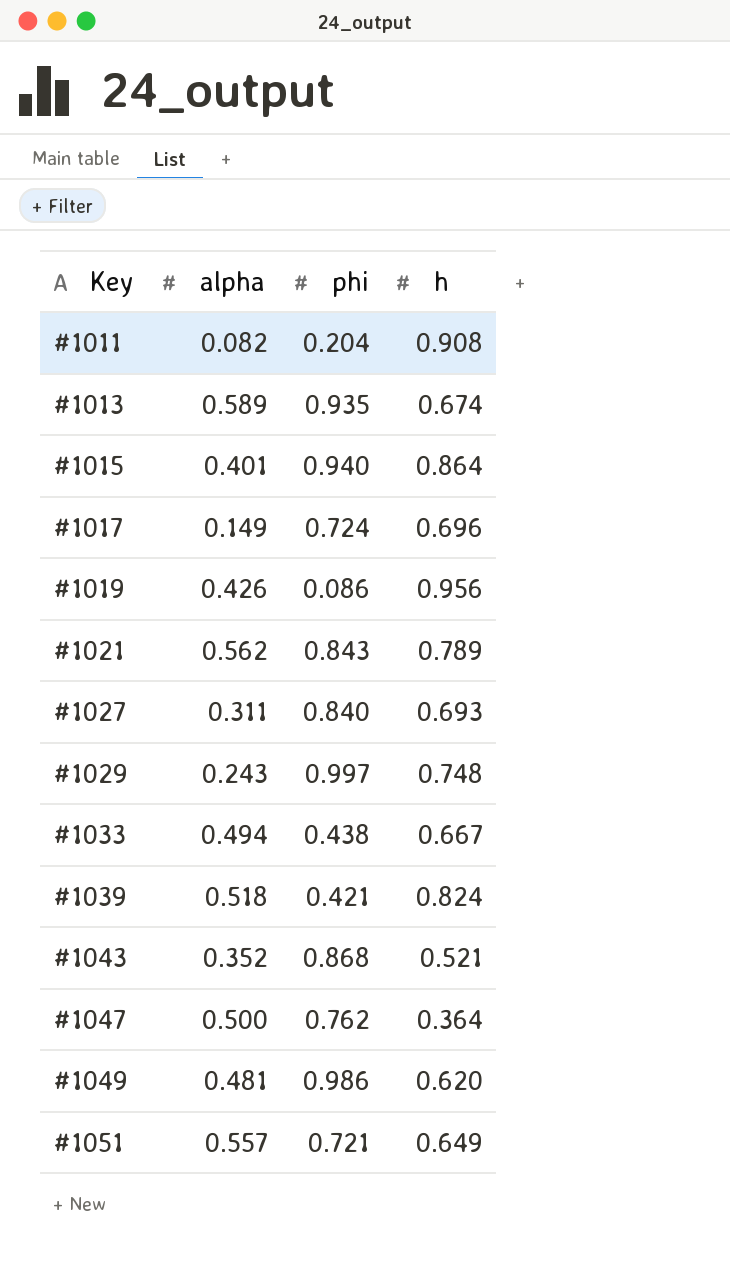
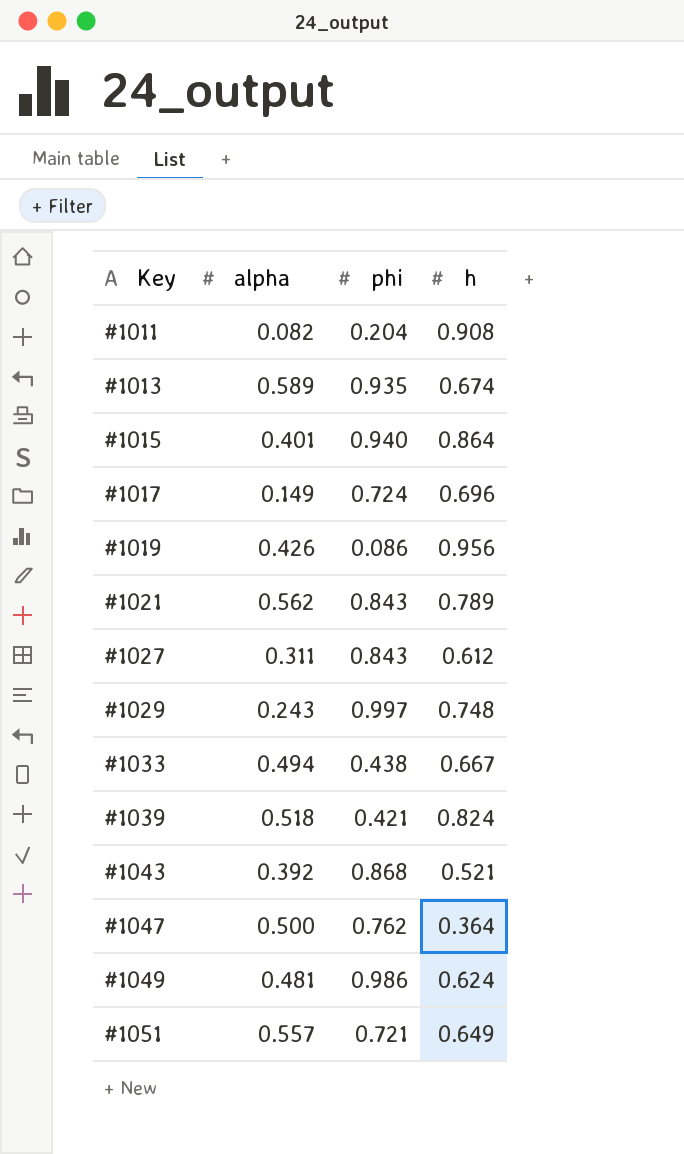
#1027 | phi: 0.840 -> 0.843
#1027 | h: 0.693 -> 0.612
#1043 | alpha: 0.352 -> 0.392
#1049 | h: 0.620 -> 0.624

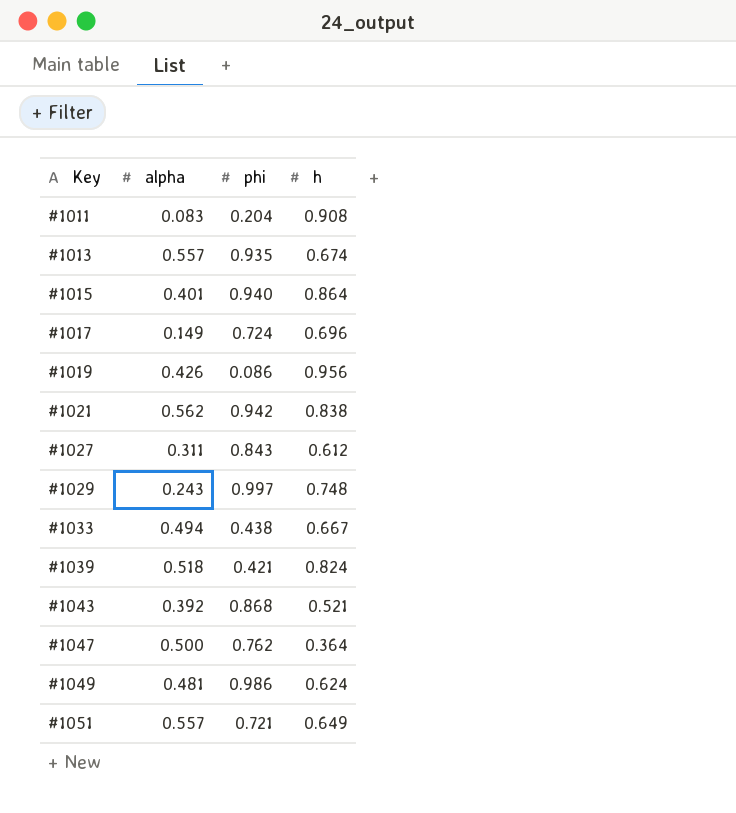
#1011 | alpha: 0.082 -> 0.083
#1013 | alpha: 0.589 -> 0.557
#1021 | phi: 0.843 -> 0.942
#1021 | h: 0.789 -> 0.838

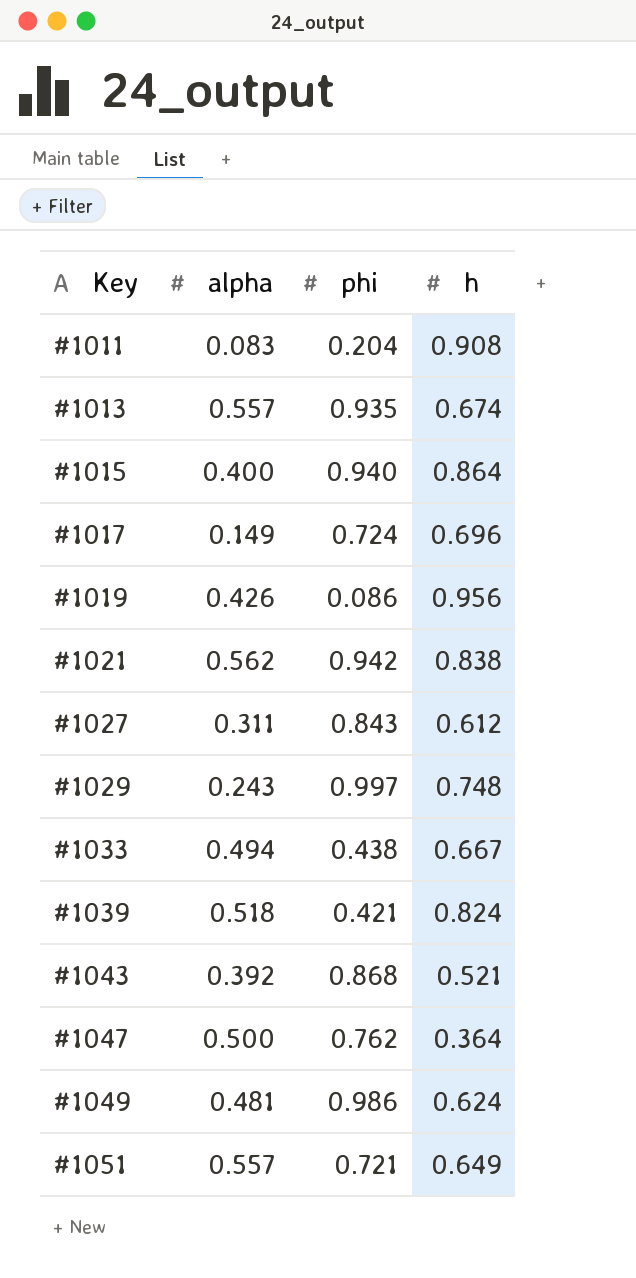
#1015 | alpha: 0.401 -> 0.400

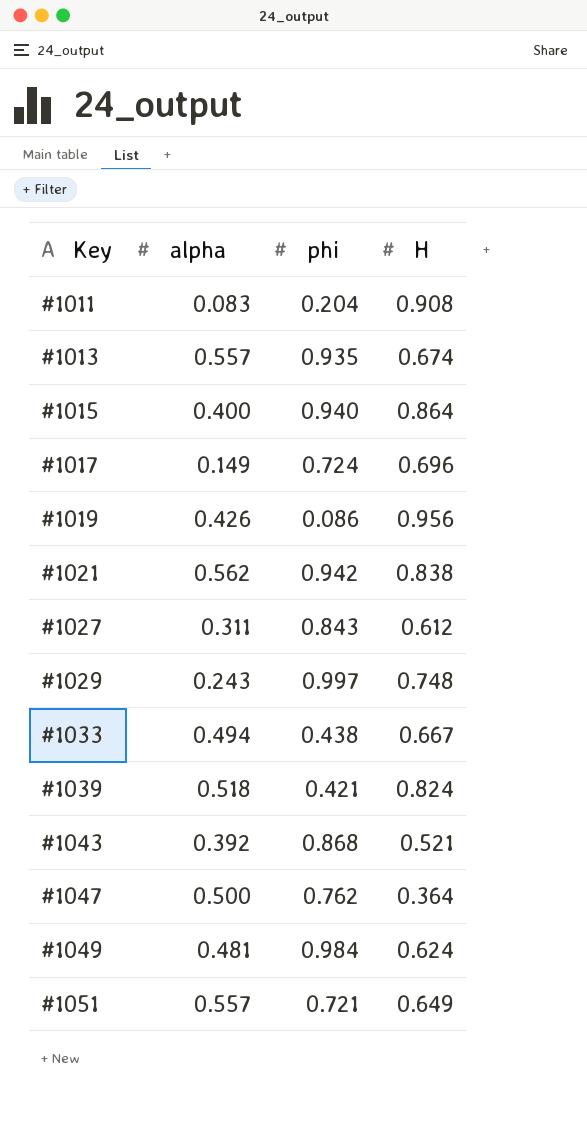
column name: h -> H
#1049 | phi: 0.986 -> 0.984

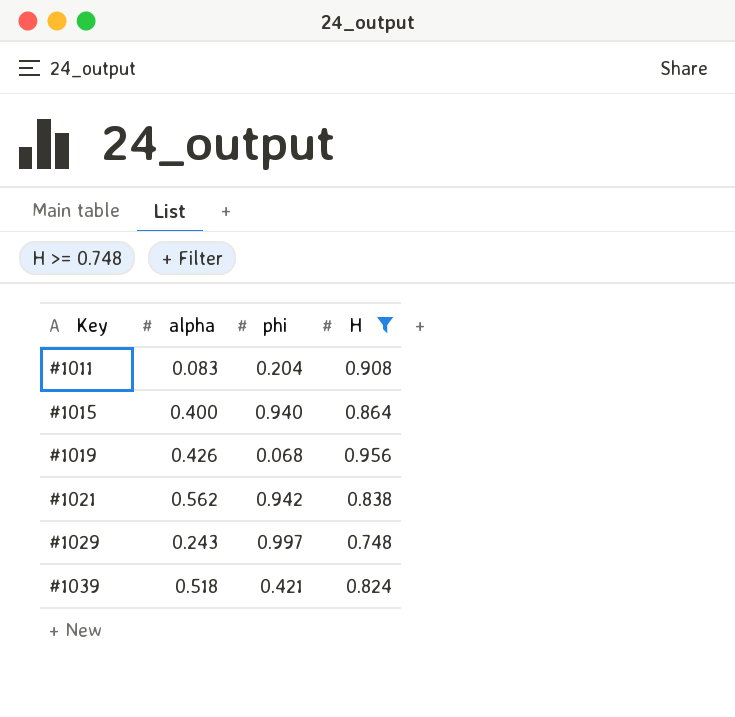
filter: none -> H >= 0.748
#1019 | phi: 0.086 -> 0.068

